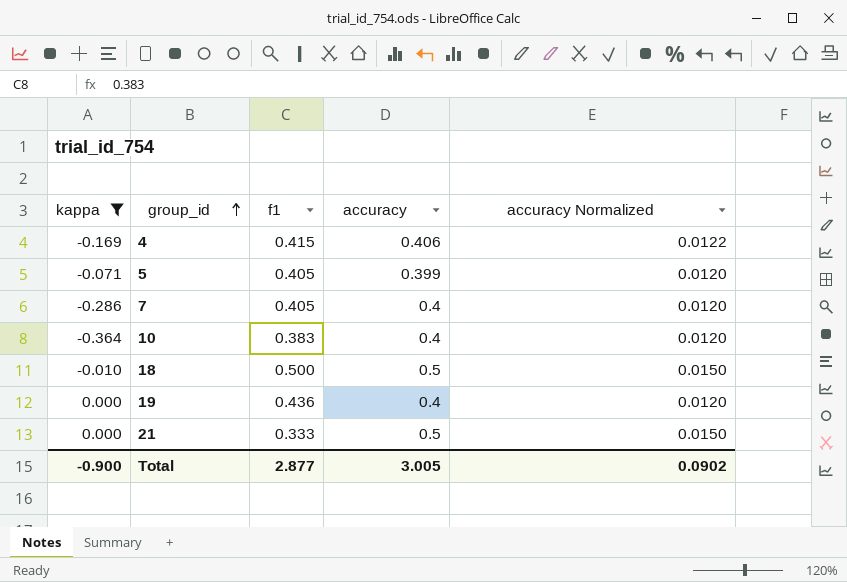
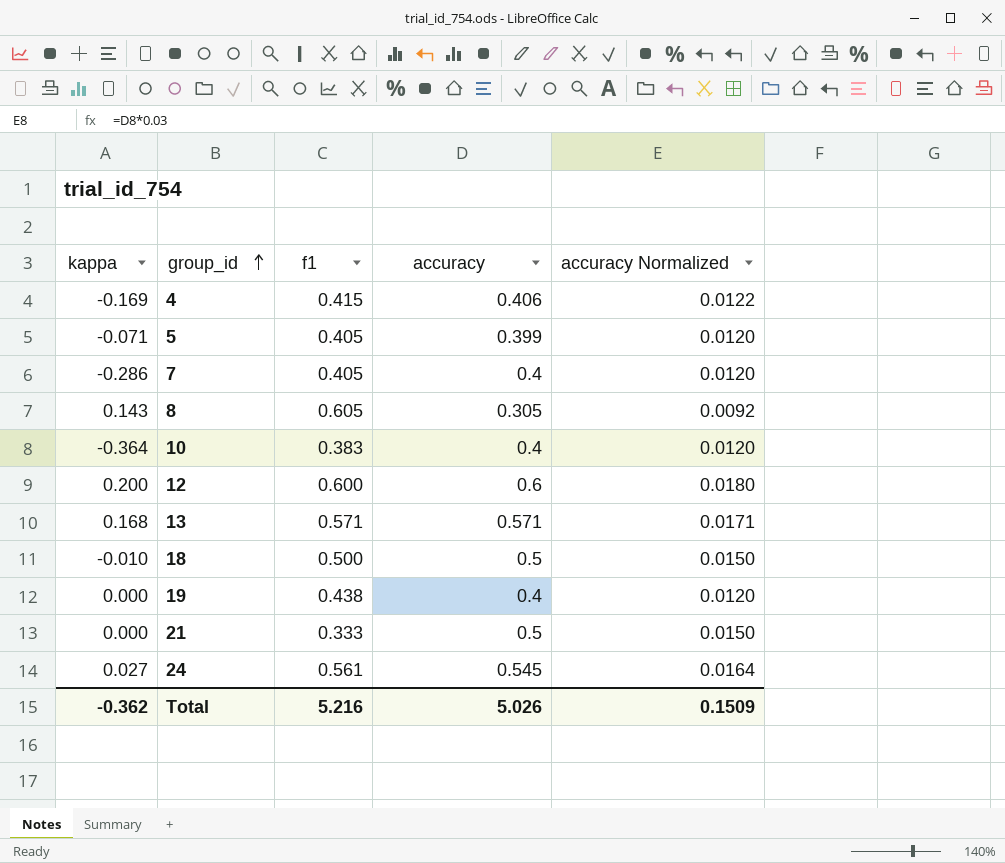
filter: kappa <= 0.000 -> none
19 | f1: 0.436 -> 0.438
Total | kappa: -0.900 -> -0.362
Total | f1: 2.877 -> 5.216
Total | accuracy: 3.005 -> 5.026
Total | accuracy Normalized: 0.0902 -> 0.1509

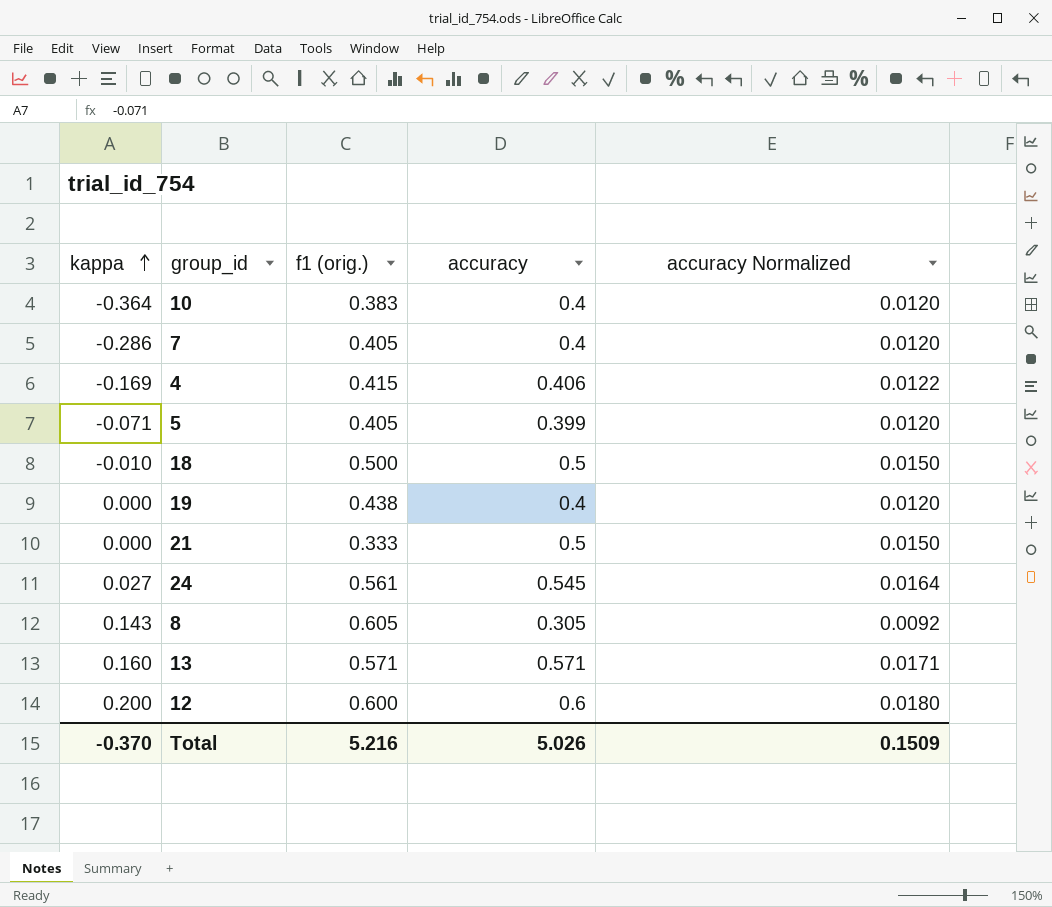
row order: group_id ascending -> kappa ascending
column name: f1 -> f1 (orig.)
13 | kappa: 0.168 -> 0.160
Total | kappa: -0.362 -> -0.370

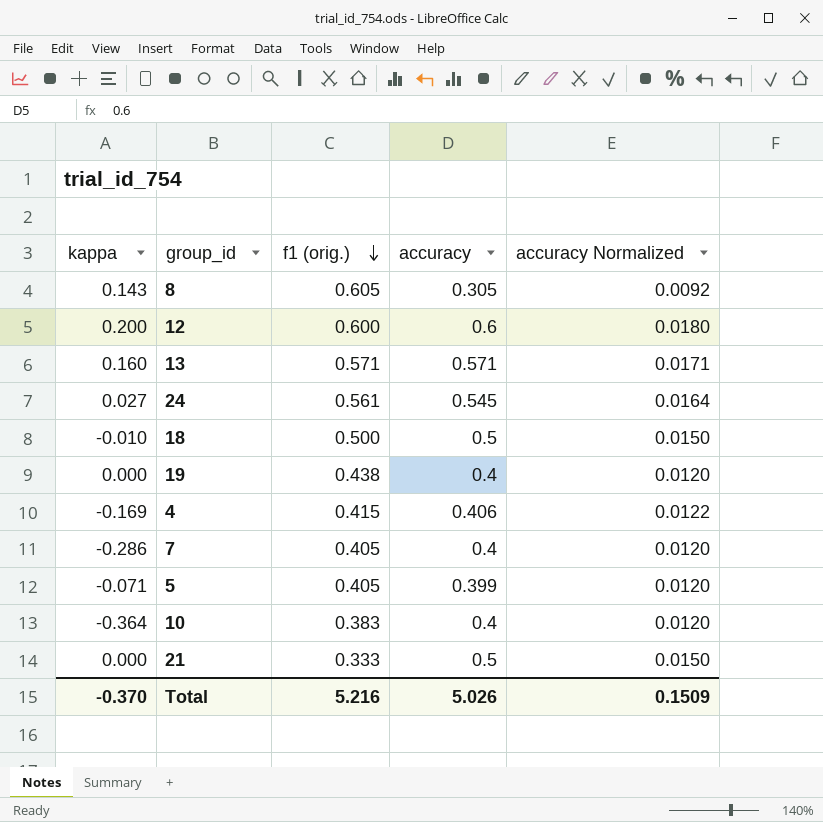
row order: kappa ascending -> f1 (orig.) descending

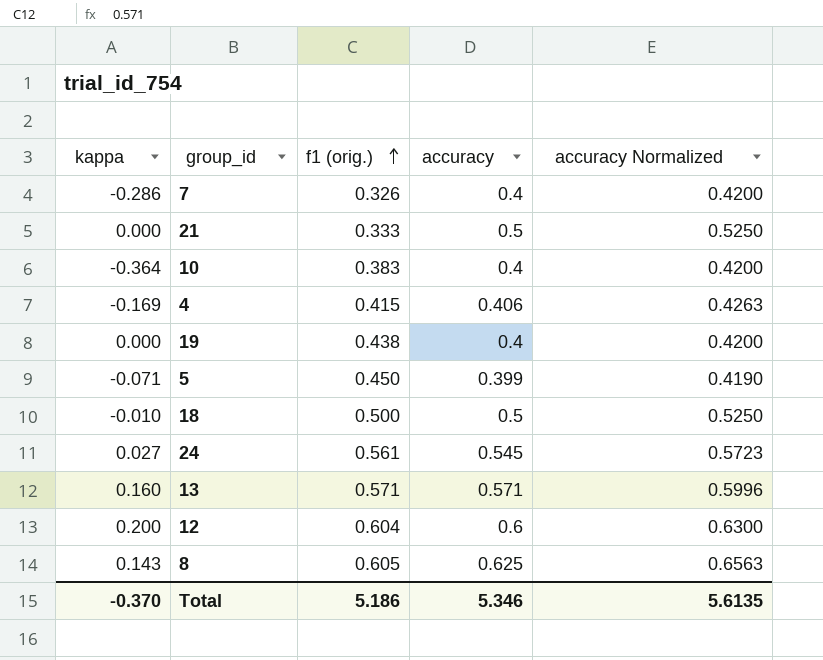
row order: f1 (orig.) descending -> f1 (orig.) ascending
column accuracy Normalized | formula: [accuracy] * 0.03 -> [accuracy] * 1.05
7 | f1 (orig.): 0.405 -> 0.326
5 | f1 (orig.): 0.405 -> 0.450
12 | f1 (orig.): 0.600 -> 0.604
8 | accuracy: 0.305 -> 0.625
Total | f1 (orig.): 5.216 -> 5.186
Total | accuracy: 5.026 -> 5.346
Total | accuracy Normalized: 0.1509 -> 5.6135

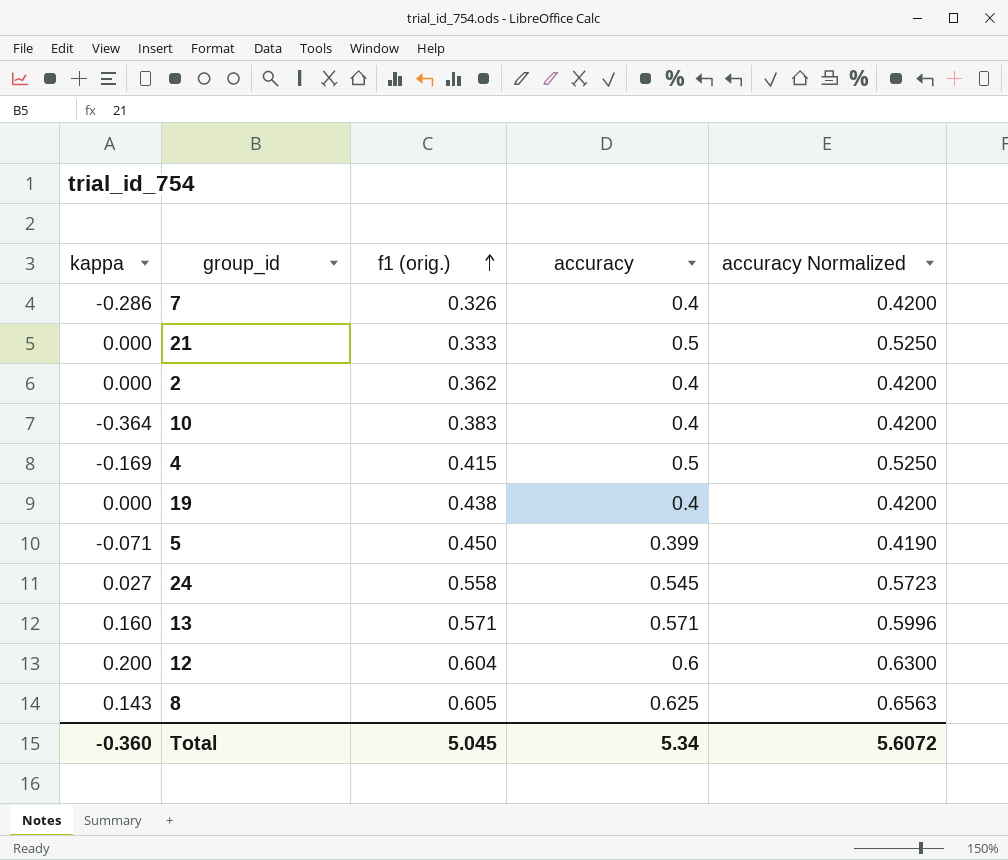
row 18: -0.010 | 0.500 | 0.5 | 0.5250 -> none
row 2: none -> 0.000 | 0.362 | 0.4 | 0.4200
4 | accuracy: 0.406 -> 0.5
4 | accuracy Normalized: 0.4263 -> 0.5250
24 | f1 (orig.): 0.561 -> 0.558
Total | kappa: -0.370 -> -0.360
Total | f1 (orig.): 5.186 -> 5.045
Total | accuracy: 5.346 -> 5.34
Total | accuracy Normalized: 5.6135 -> 5.6072

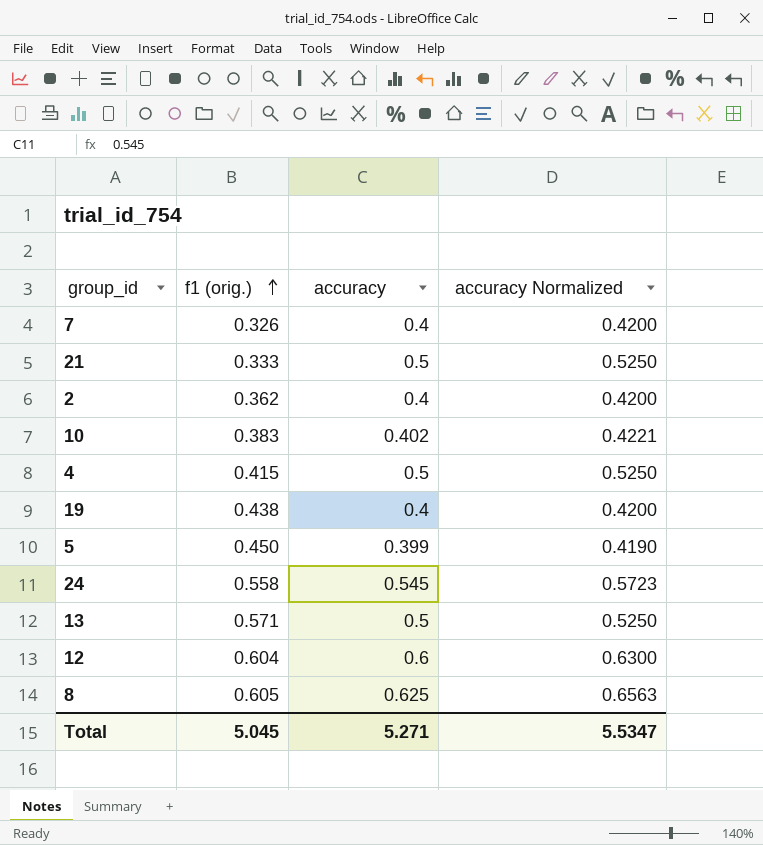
column kappa | position: 1 -> none
10 | accuracy: 0.4 -> 0.402
10 | accuracy Normalized: 0.4200 -> 0.4221
13 | accuracy: 0.571 -> 0.5
13 | accuracy Normalized: 0.5996 -> 0.5250
Total | accuracy: 5.34 -> 5.271
Total | accuracy Normalized: 5.6072 -> 5.5347

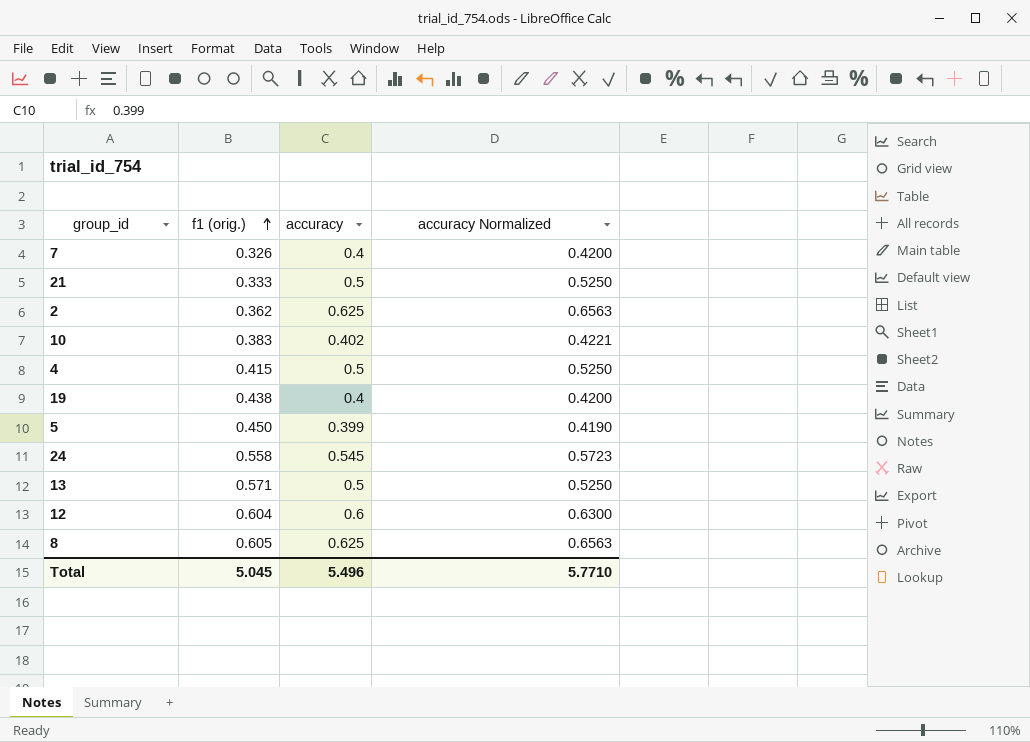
2 | accuracy: 0.4 -> 0.625
2 | accuracy Normalized: 0.4200 -> 0.6563
Total | accuracy: 5.271 -> 5.496
Total | accuracy Normalized: 5.5347 -> 5.7710

